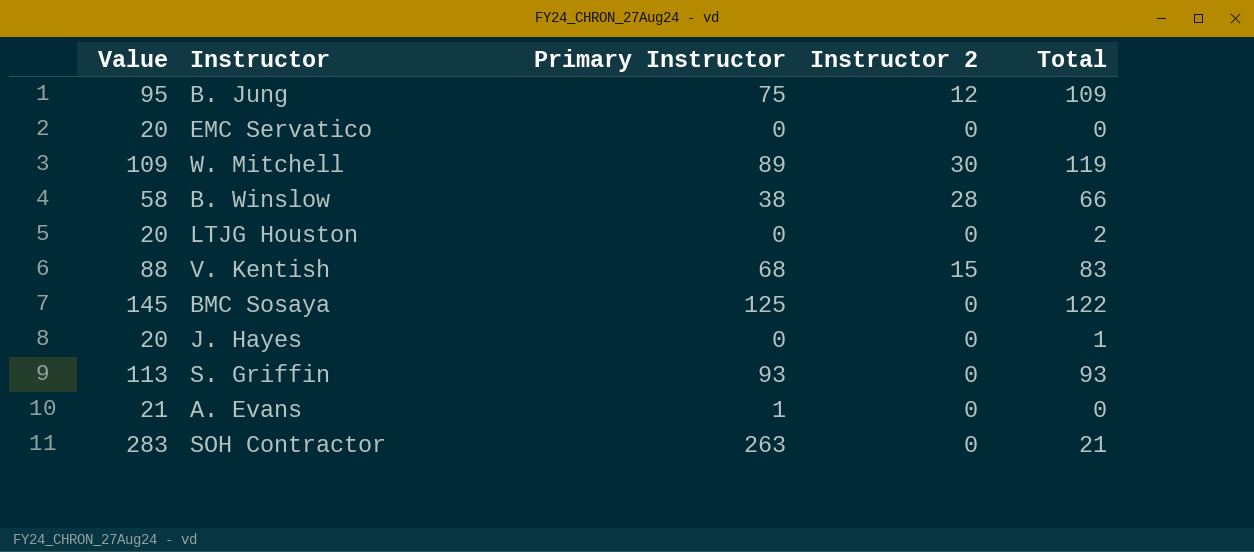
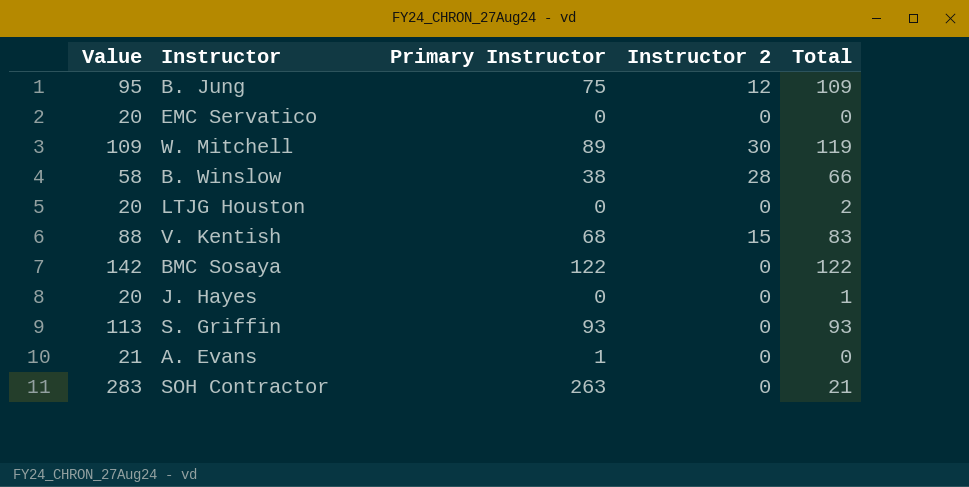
BMC Sosaya | Value: 145 -> 142
BMC Sosaya | Primary Instructor: 125 -> 122

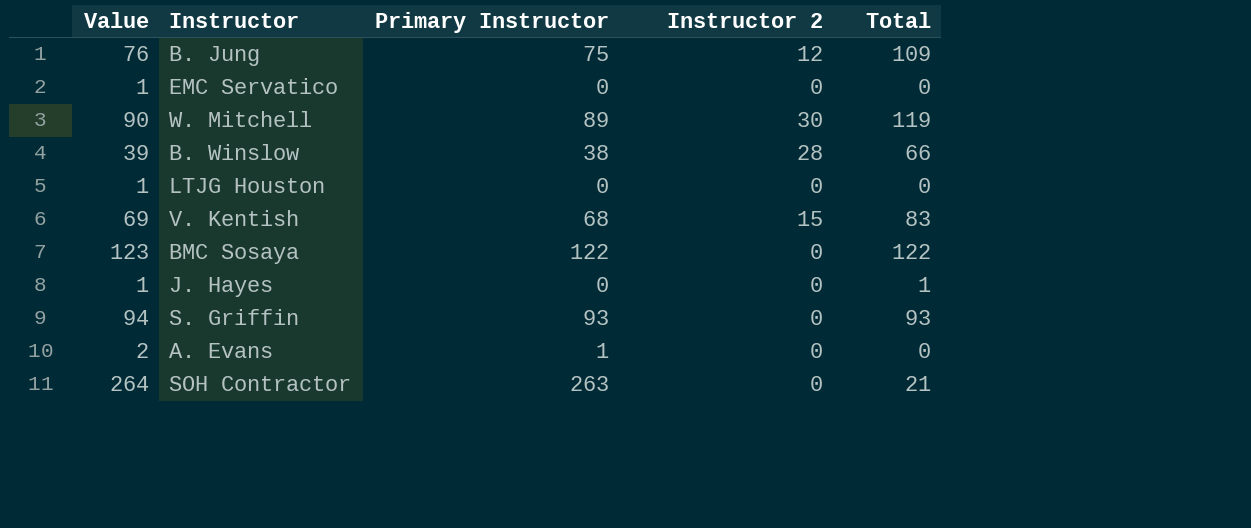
column Value | formula: [Primary Instructor] + 20 -> [Primary Instructor] + 1
LTJG Houston | Total: 2 -> 0

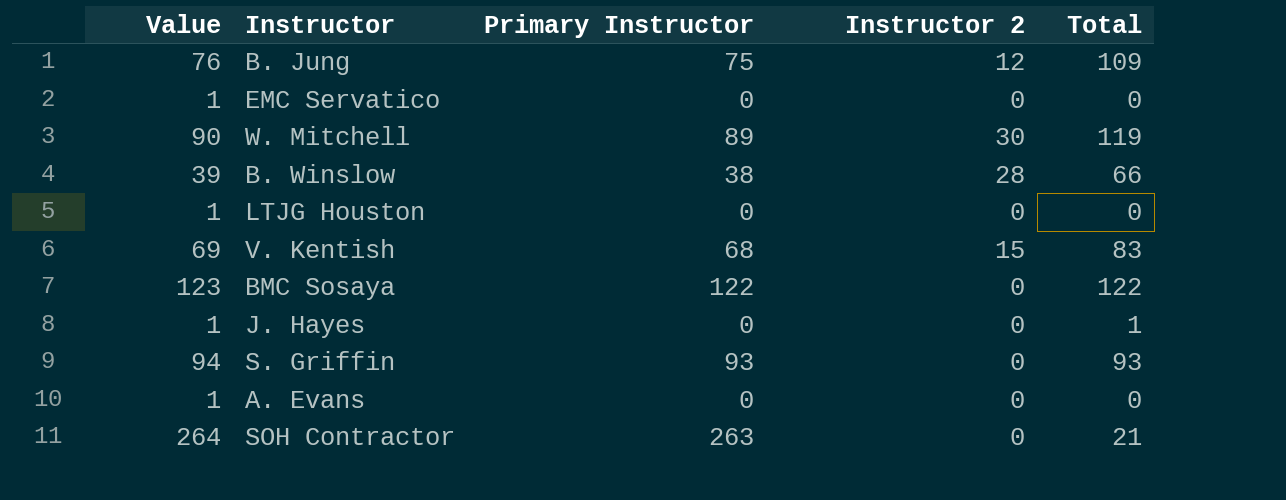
A. Evans | Value: 2 -> 1
A. Evans | Primary Instructor: 1 -> 0

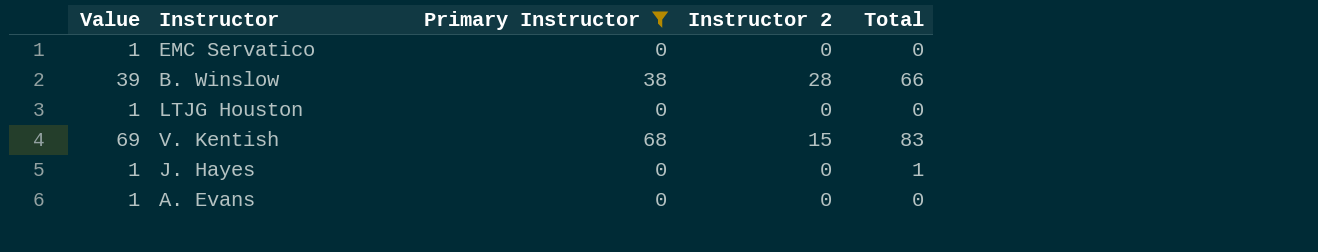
filter: none -> Primary Instructor <= 68

